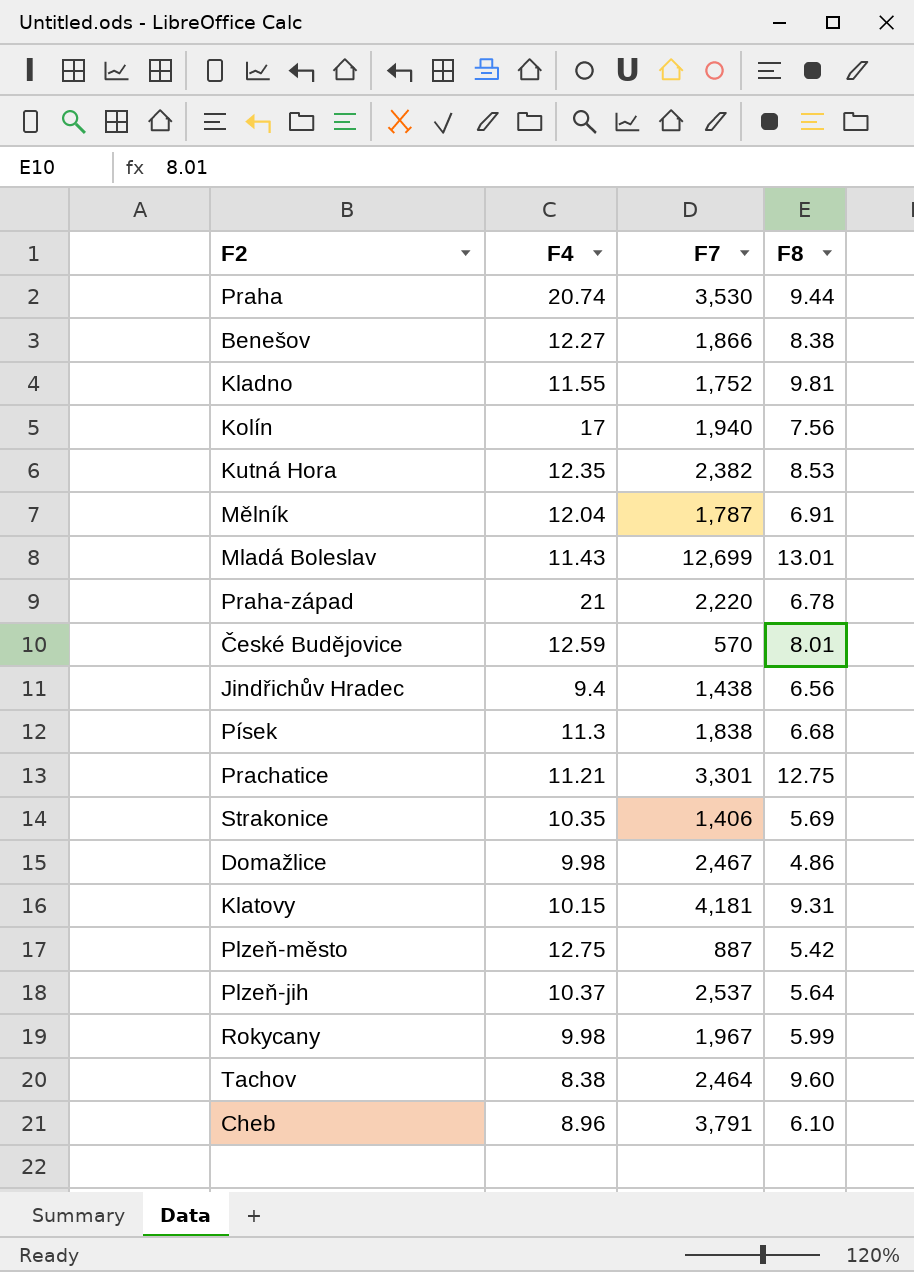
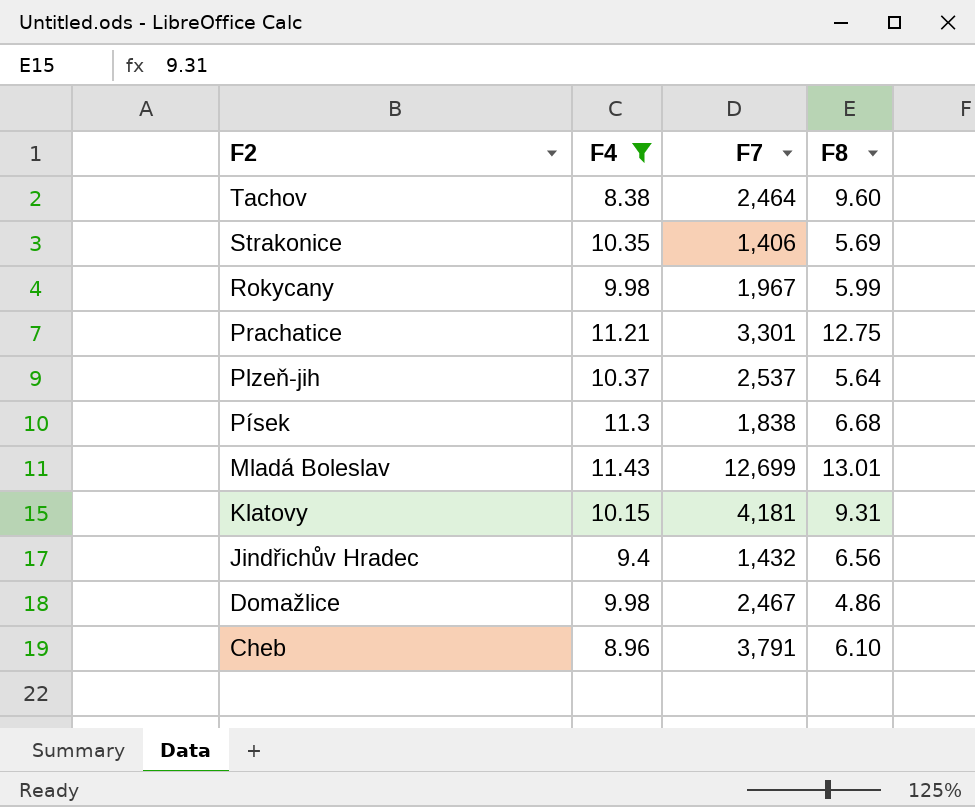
filter: none -> F4 <= 11.43
row order: none -> F2 descending
Jindřichův Hradec | F7: 1,438 -> 1,432

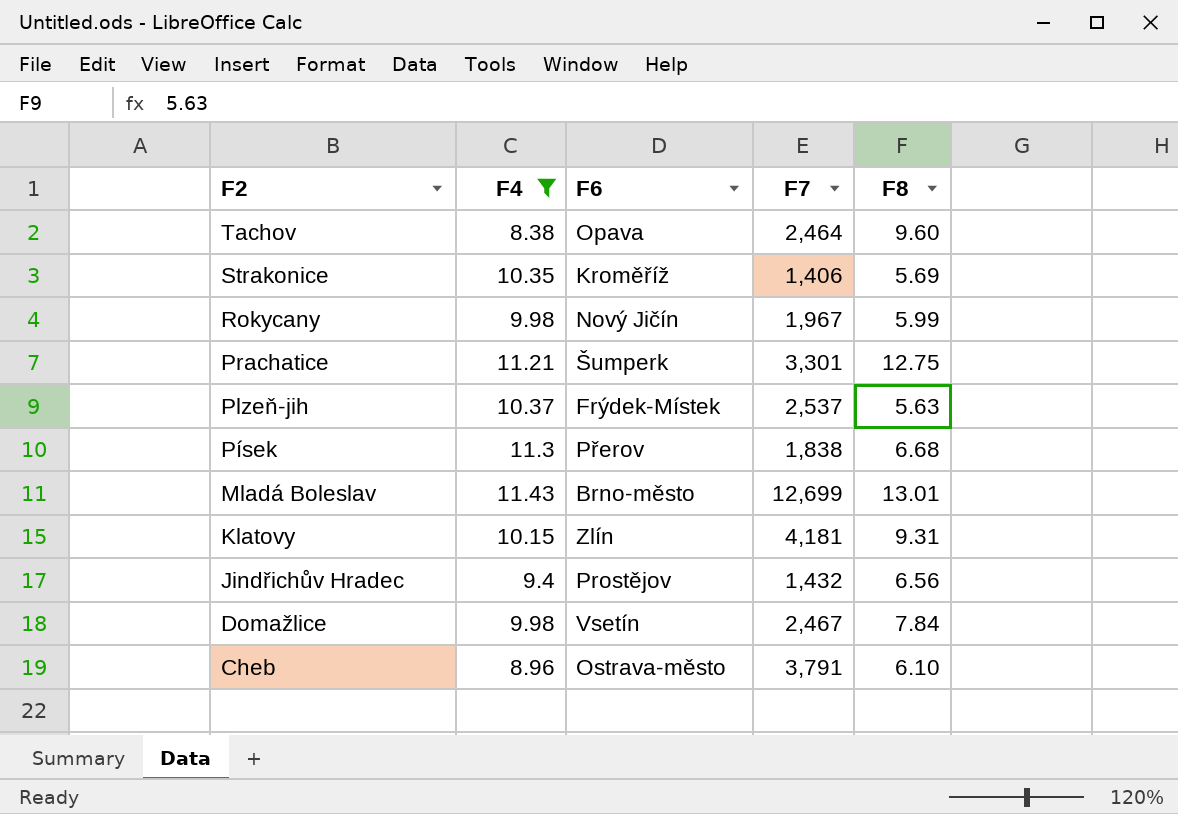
column F6 | position: none -> 3
Plzeň-jih | F8: 5.64 -> 5.63
Domažlice | F8: 4.86 -> 7.84

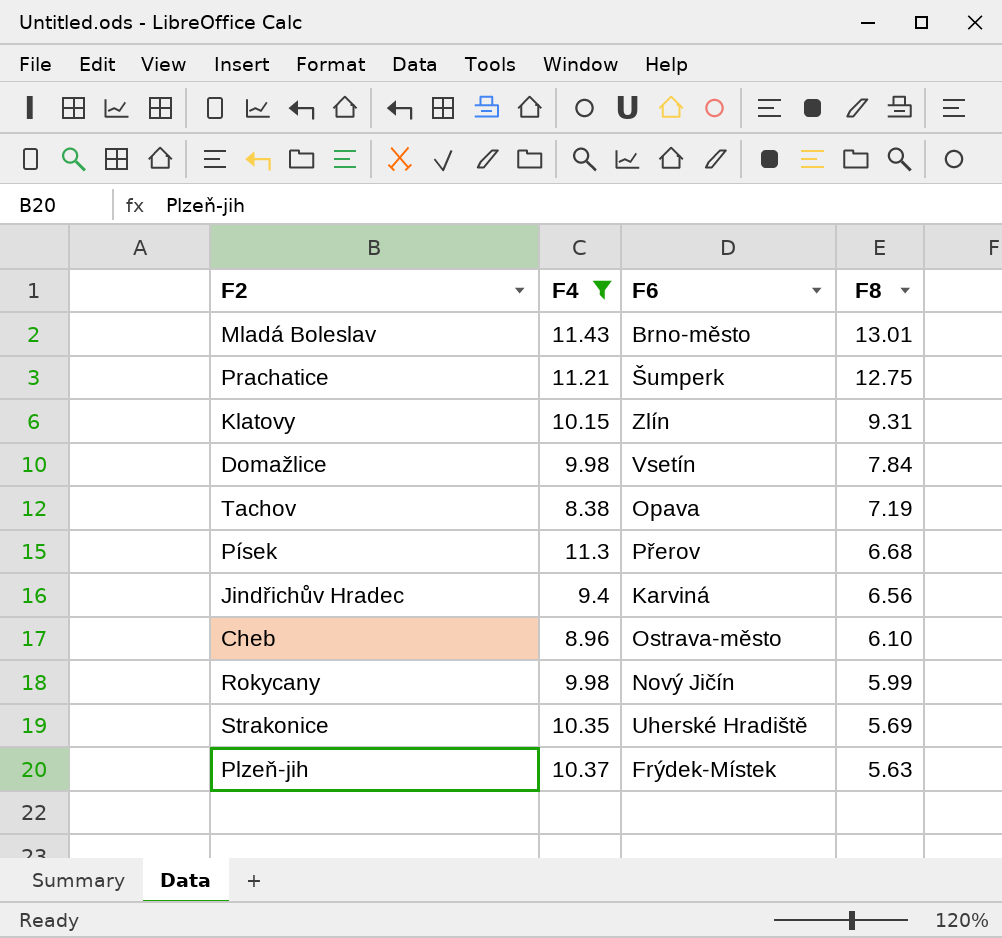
row order: F2 descending -> F8 descending
column F7 | position: 4 -> none
Tachov | F8: 9.60 -> 7.19
Jindřichův Hradec | F6: Prostějov -> Karviná
Strakonice | F6: Kroměříž -> Uherské Hradiště

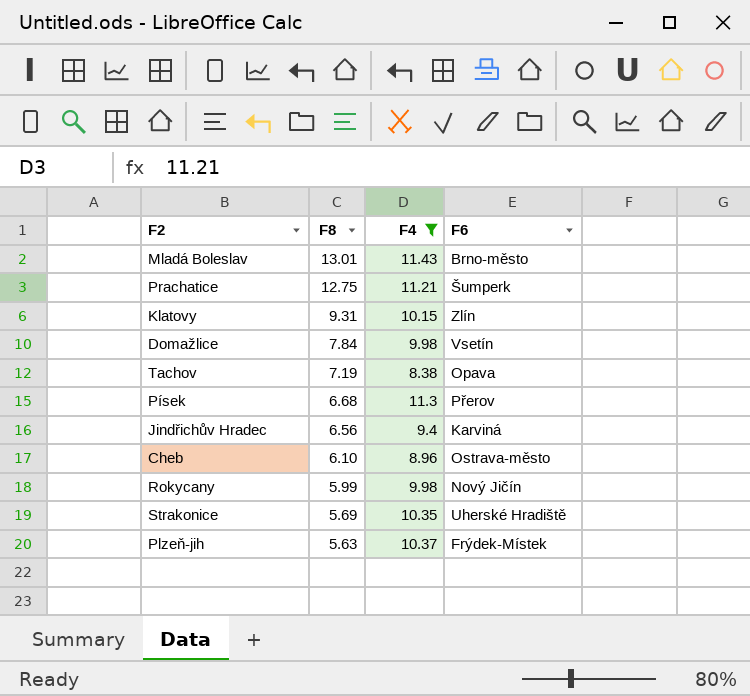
column F8 | position: 4 -> 2

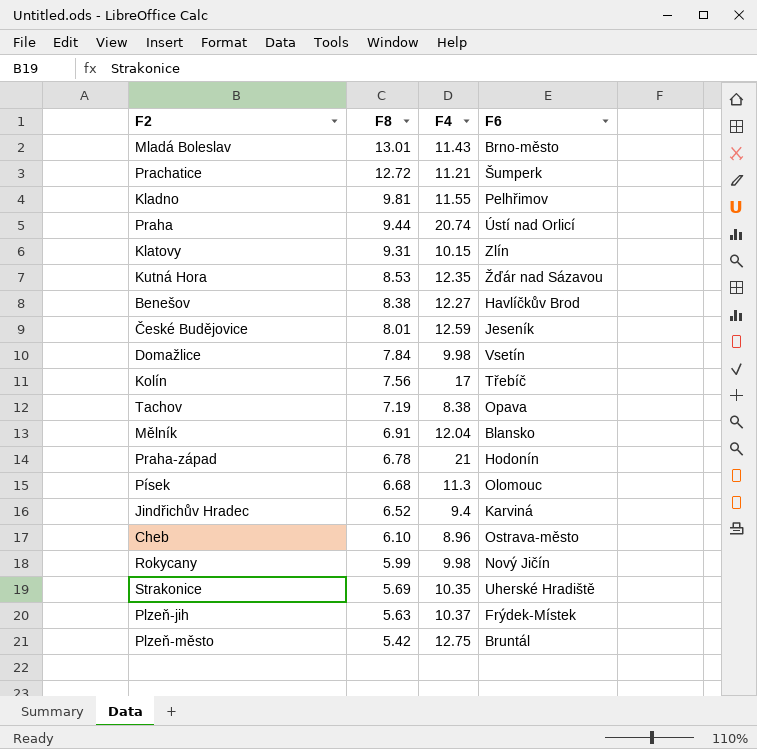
filter: F4 <= 11.43 -> none
Prachatice | F8: 12.75 -> 12.72
Písek | F6: Přerov -> Olomouc
Jindřichův Hradec | F8: 6.56 -> 6.52

